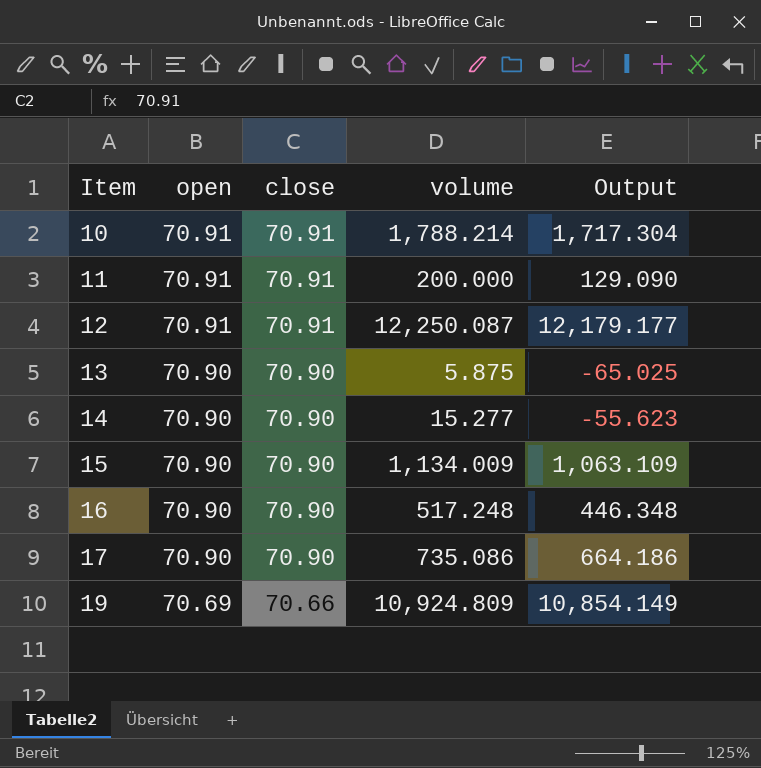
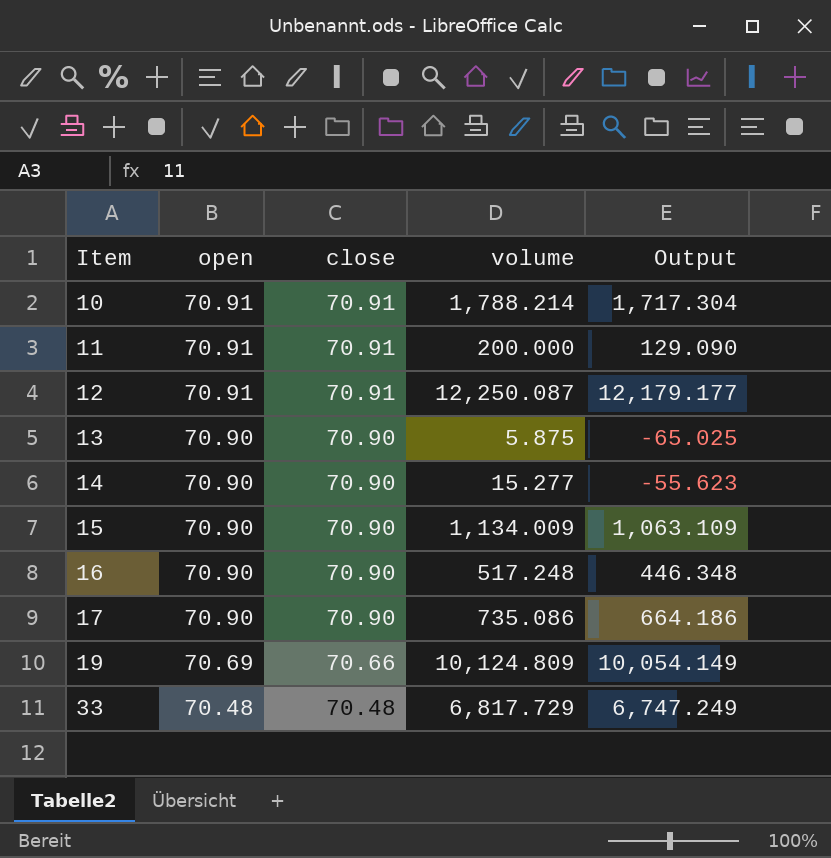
19 | volume: 10,924.809 -> 10,124.809
19 | Output: 10,854.149 -> 10,054.149
row 33: none -> 70.48 | 70.48 | 6,817.729 | 6,747.249

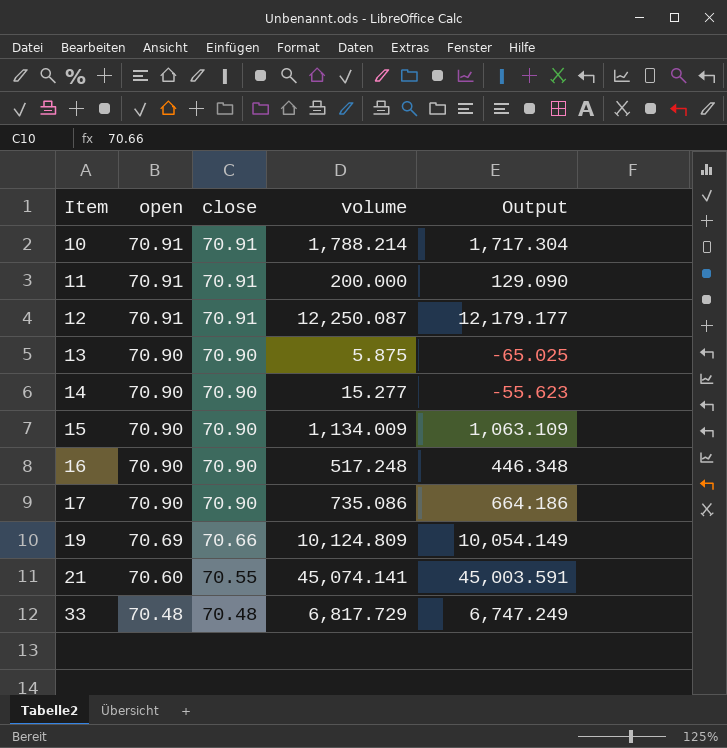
row 21: none -> 70.60 | 70.55 | 45,074.141 | 45,003.591

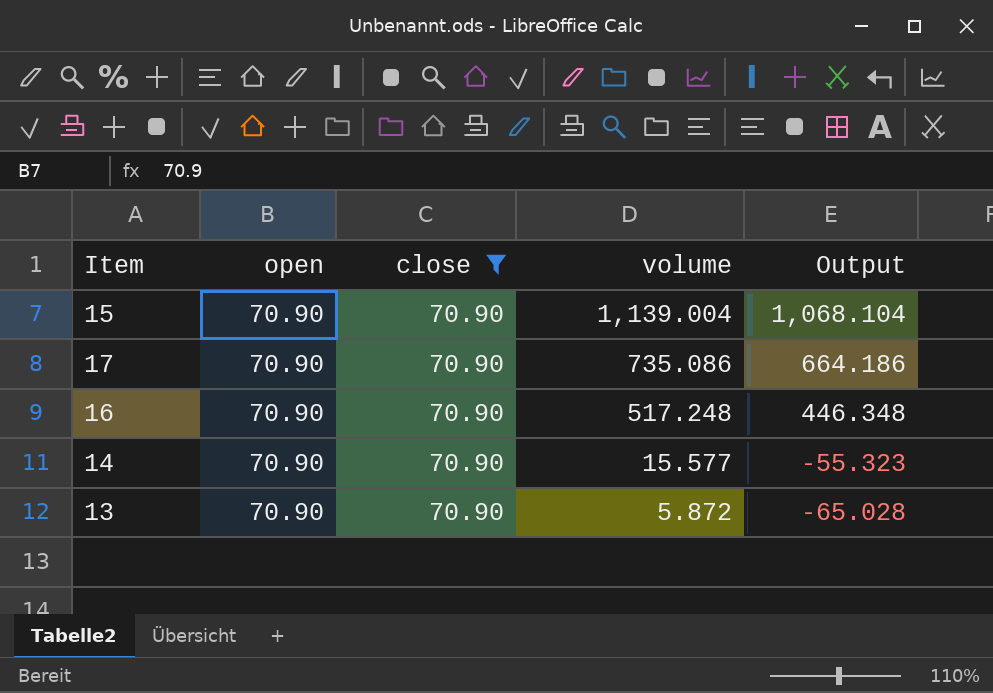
filter: none -> close = 70.90
row order: Item ascending -> volume descending
15 | volume: 1,134.009 -> 1,139.004
15 | Output: 1,063.109 -> 1,068.104
14 | volume: 15.277 -> 15.577
14 | Output: -55.623 -> -55.323
13 | volume: 5.875 -> 5.872
13 | Output: -65.025 -> -65.028

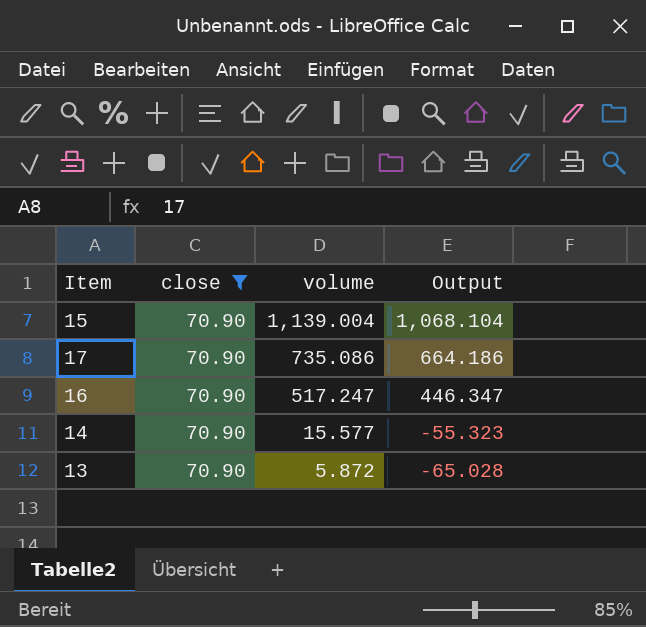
column open | position: 2 -> none
16 | volume: 517.248 -> 517.247
16 | Output: 446.348 -> 446.347

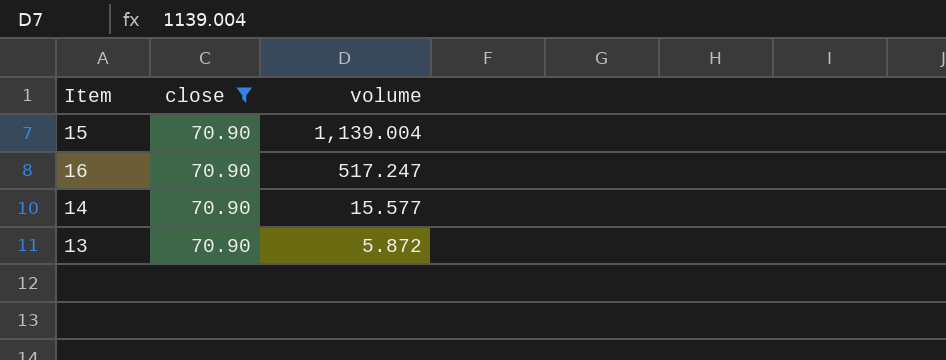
column Output | formula: [volume] - [close] -> none
row 17: 70.90 | 735.086 | 664.186 -> none

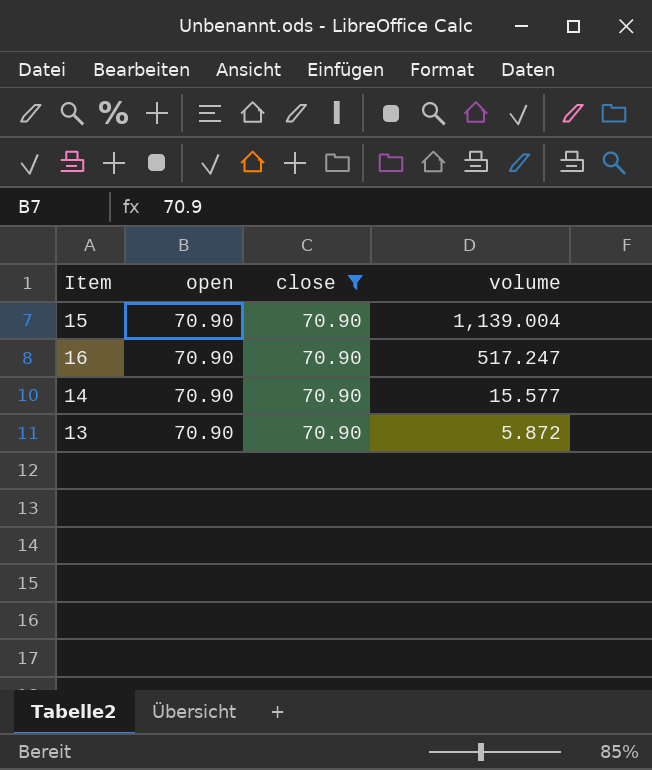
column open | position: none -> 2

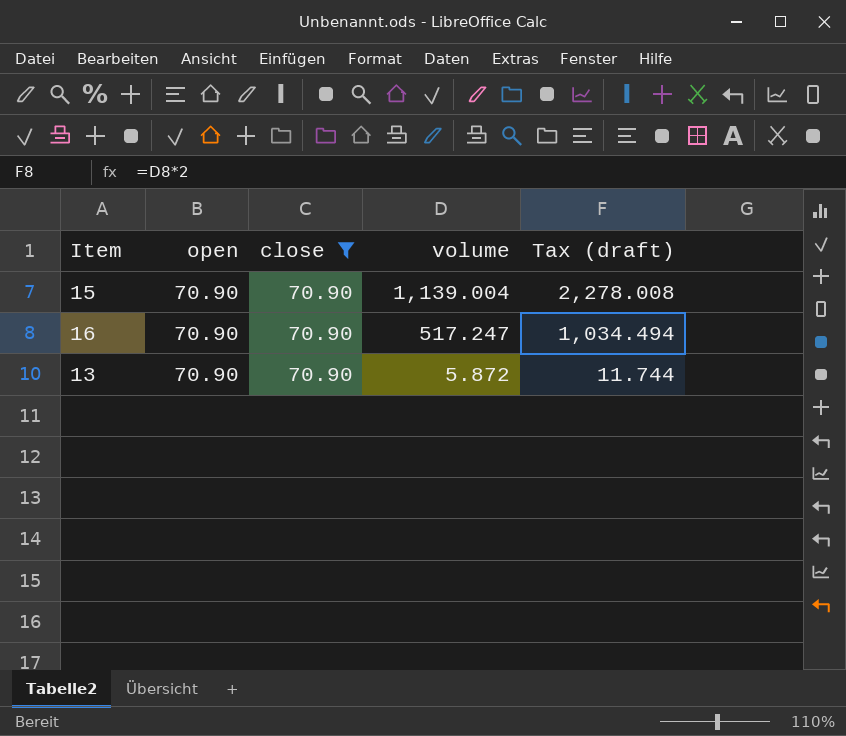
column Tax (draft) | formula: none -> [volume] * 2
row 14: 70.90 | 70.90 | 15.577 -> none

